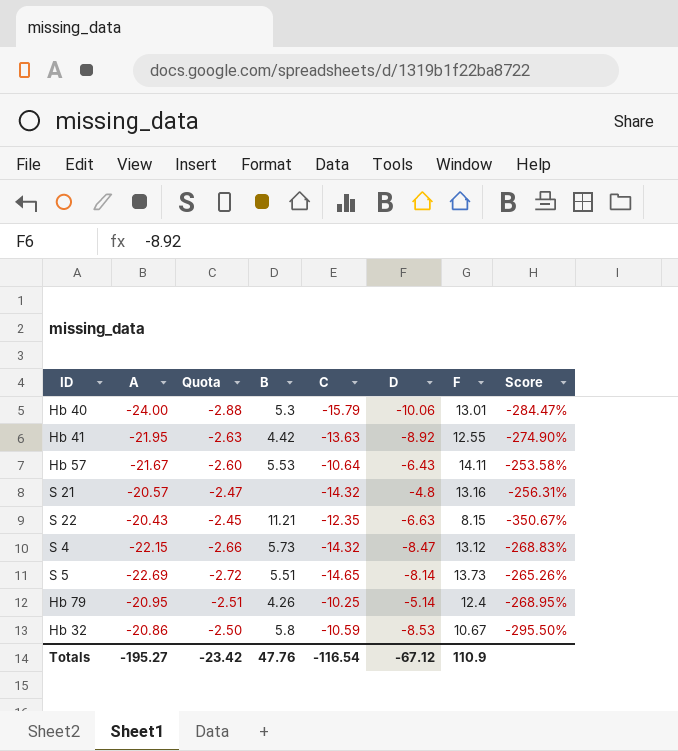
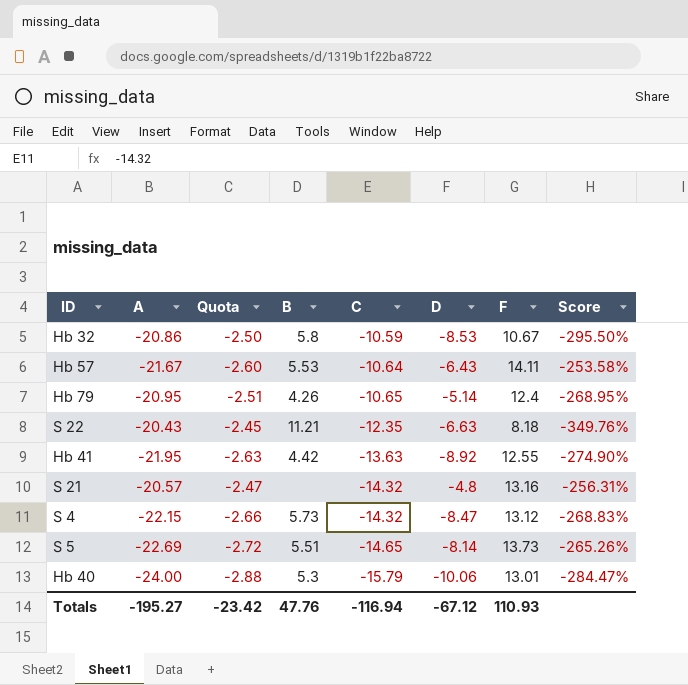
row order: none -> C descending
Hb 79 | C: -10.25 -> -10.65
S 22 | F: 8.15 -> 8.18
S 22 | Score: -350.67% -> -349.76%
Totals | C: -116.54 -> -116.94
Totals | F: 110.9 -> 110.93

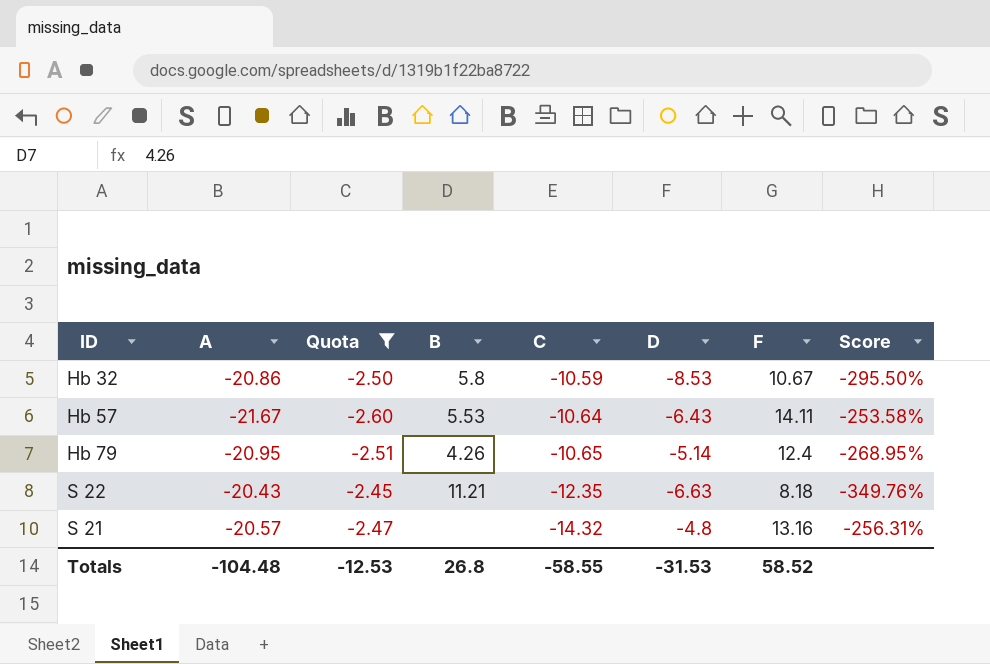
filter: none -> Quota >= -2.60
Totals | A: -195.27 -> -104.48
Totals | Quota: -23.42 -> -12.53
Totals | B: 47.76 -> 26.8
Totals | C: -116.94 -> -58.55
Totals | D: -67.12 -> -31.53
Totals | F: 110.93 -> 58.52

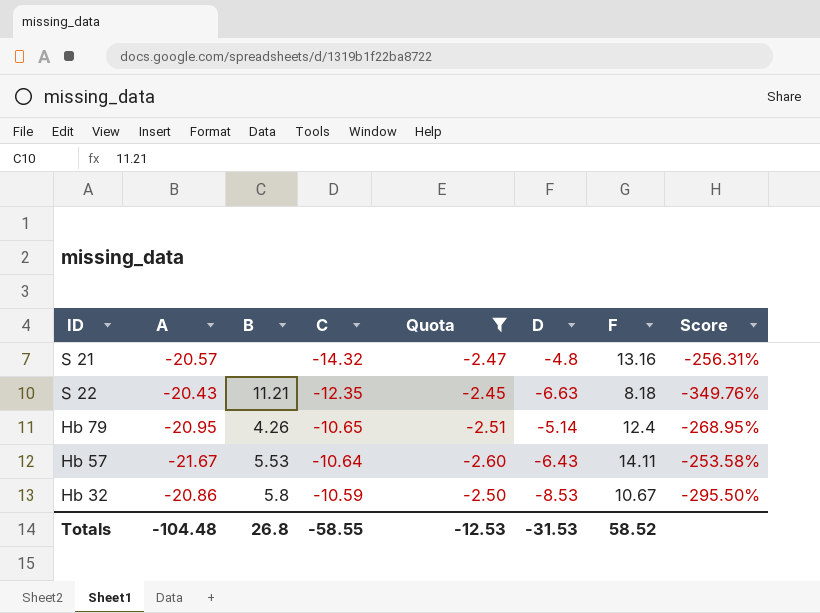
row order: C descending -> C ascending
column Quota | position: 3 -> 5

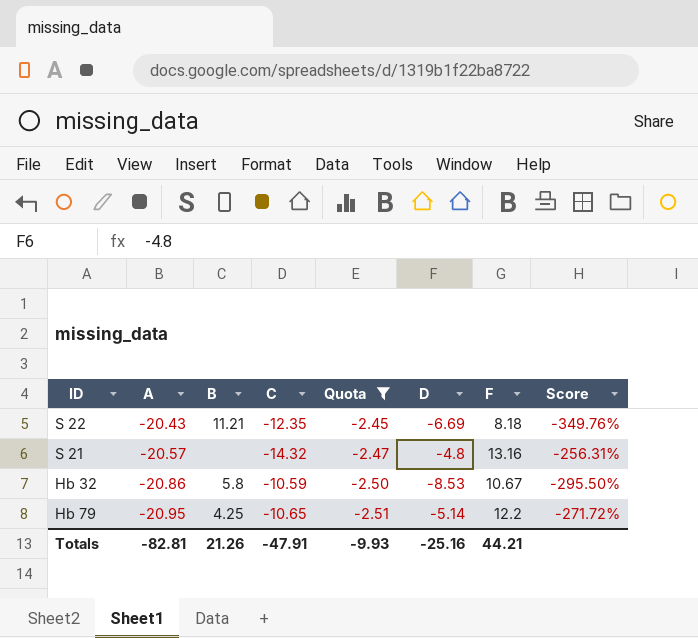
row order: C ascending -> A descending
row Hb 57: -21.67 | 5.53 | -10.64 | -2.60 | -6.43 | 14.11 | -253.58% -> none
S 22 | D: -6.63 -> -6.69
Hb 79 | B: 4.26 -> 4.25
Hb 79 | F: 12.4 -> 12.2
Hb 79 | Score: -268.95% -> -271.72%
Totals | A: -104.48 -> -82.81
Totals | B: 26.8 -> 21.26
Totals | C: -58.55 -> -47.91
Totals | Quota: -12.53 -> -9.93
Totals | D: -31.53 -> -25.16
Totals | F: 58.52 -> 44.21

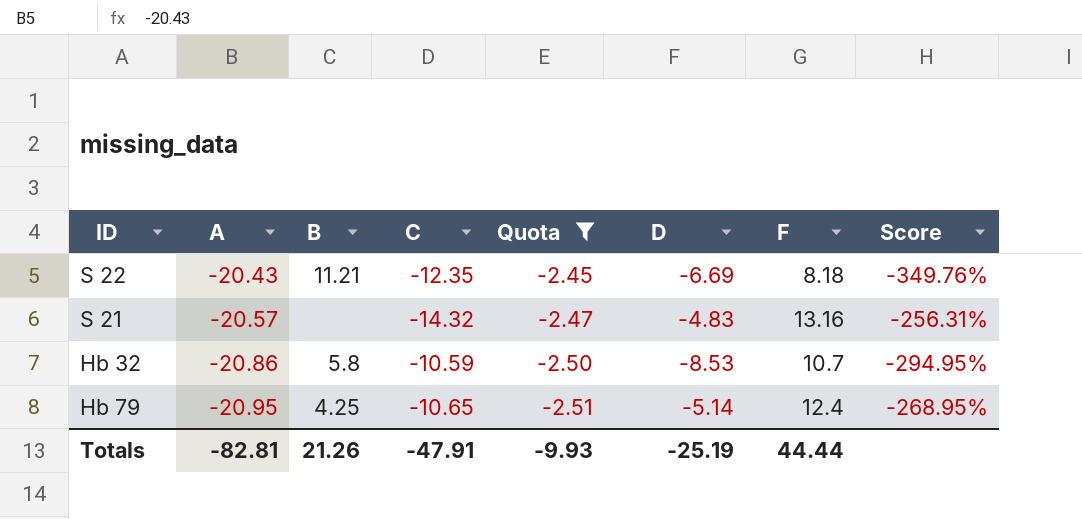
S 21 | D: -4.8 -> -4.83
Hb 32 | F: 10.67 -> 10.7
Hb 32 | Score: -295.50% -> -294.95%
Hb 79 | F: 12.2 -> 12.4
Hb 79 | Score: -271.72% -> -268.95%
Totals | D: -25.16 -> -25.19
Totals | F: 44.21 -> 44.44

